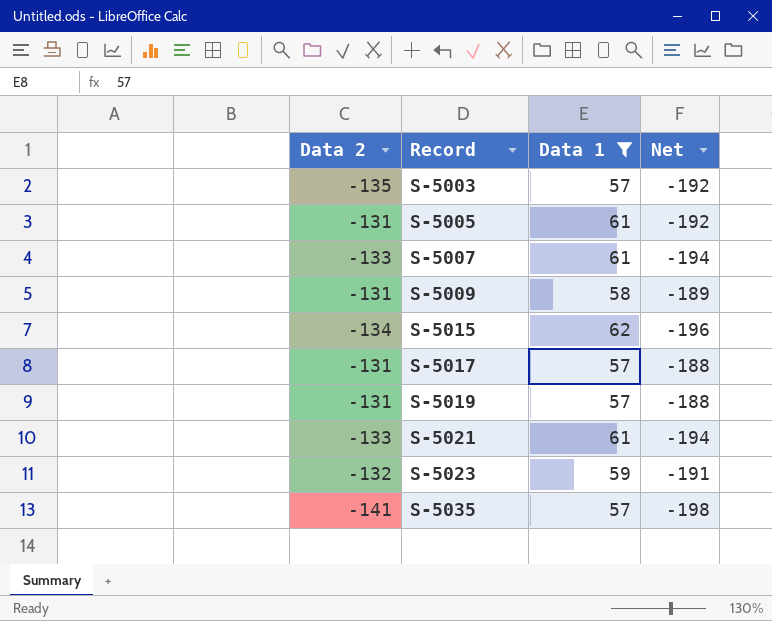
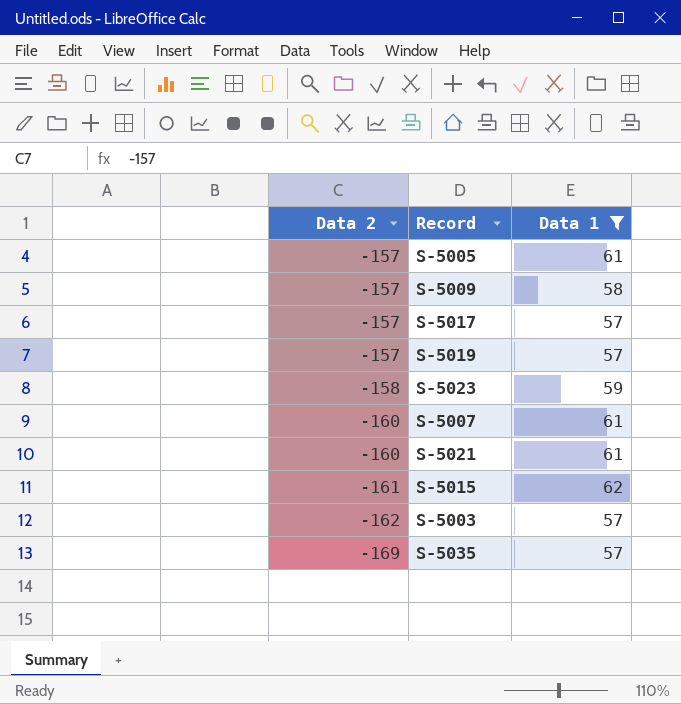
row order: Record ascending -> Data 2 descending
column Net | formula: [Data 2] - [Data 1] -> none
S-5005 | Data 2: -131 -> -157
S-5009 | Data 2: -131 -> -157
S-5017 | Data 2: -131 -> -157
S-5019 | Data 2: -131 -> -157
S-5023 | Data 2: -132 -> -158
S-5007 | Data 2: -133 -> -160
S-5021 | Data 2: -133 -> -160
S-5015 | Data 2: -134 -> -161
S-5003 | Data 2: -135 -> -162
S-5035 | Data 2: -141 -> -169

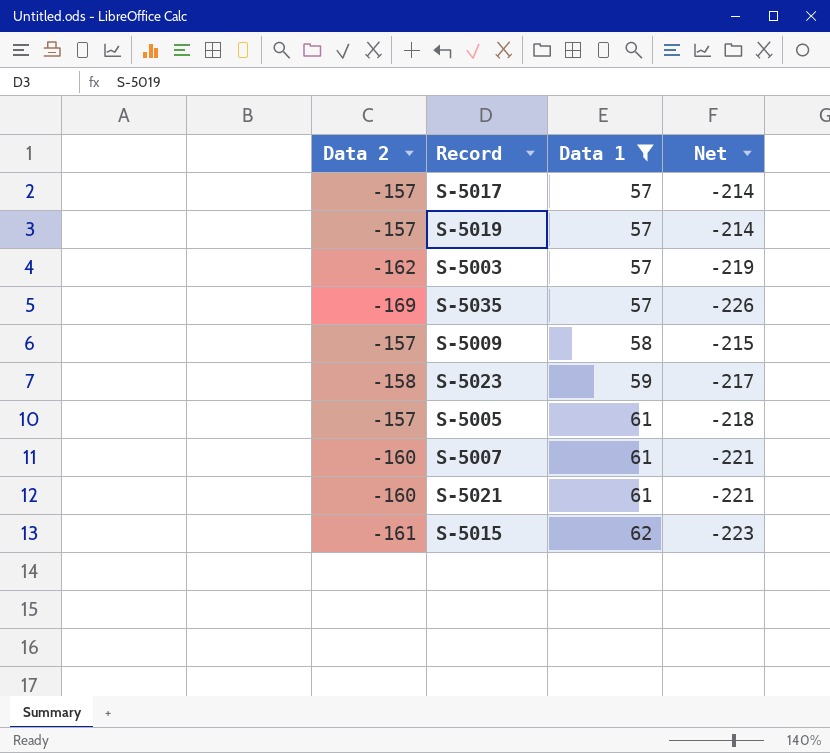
row order: Data 2 descending -> Data 1 ascending
column Net | formula: none -> [Data 2] - [Data 1]

